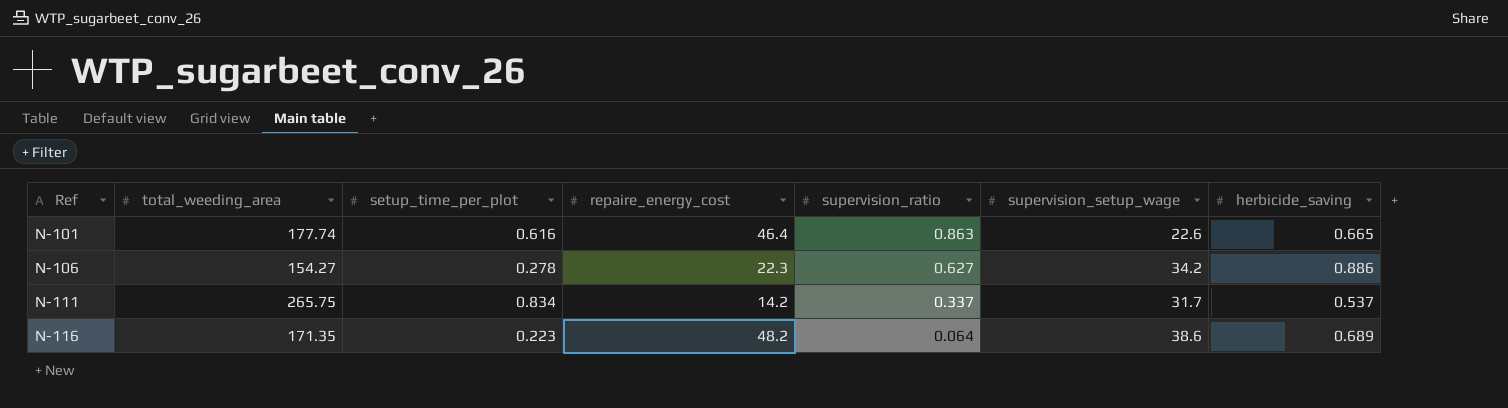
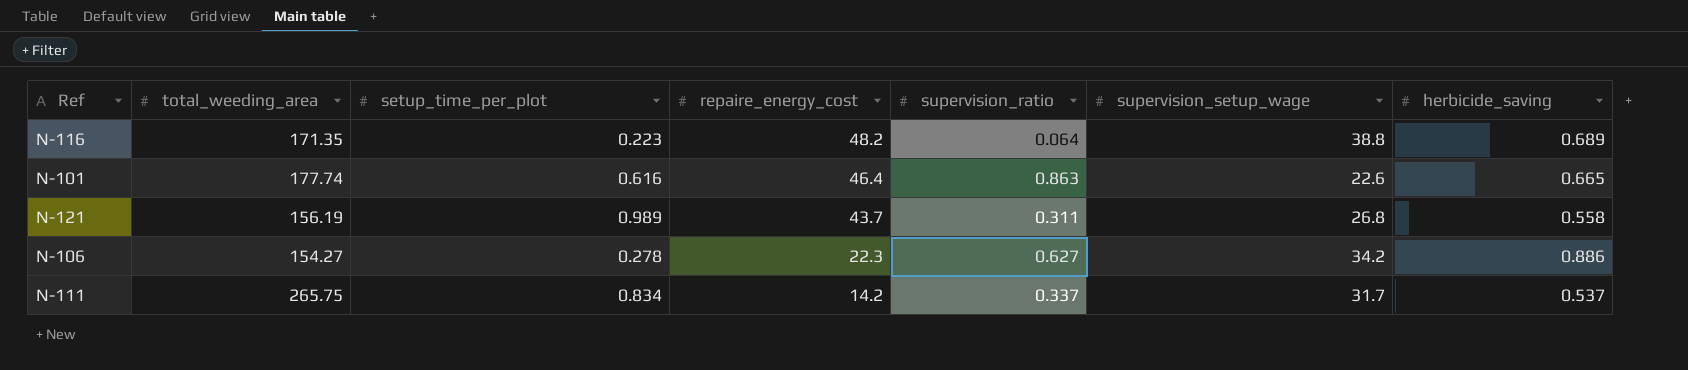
row order: Ref ascending -> repaire_energy_cost descending
N-116 | supervision_setup_wage: 38.6 -> 38.8
row N-121: none -> 156.19 | 0.989 | 43.7 | 0.311 | 26.8 | 0.558

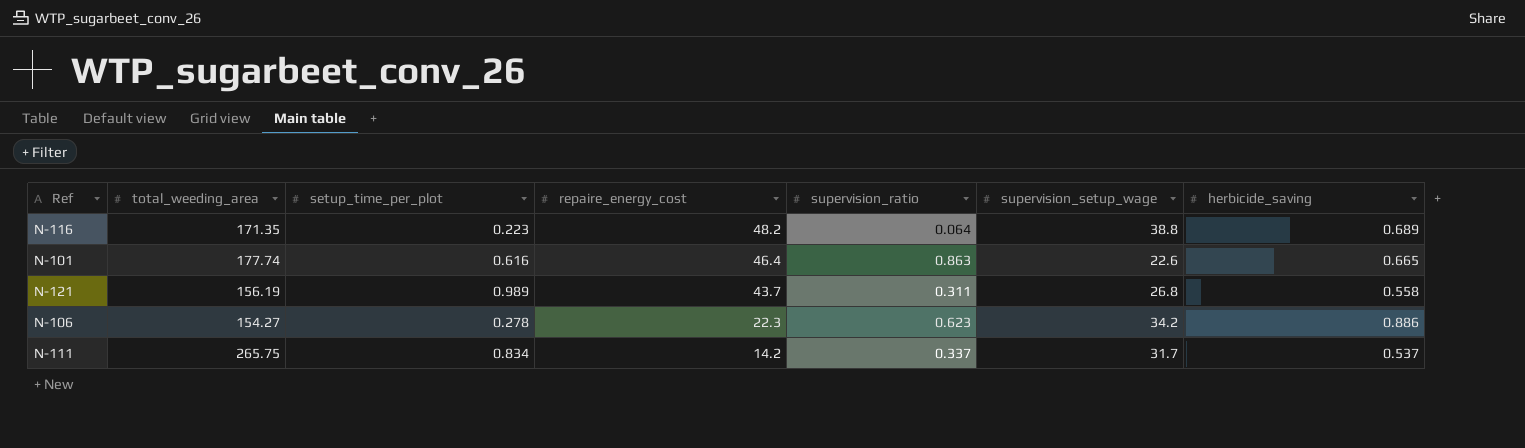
N-106 | supervision_ratio: 0.627 -> 0.623

